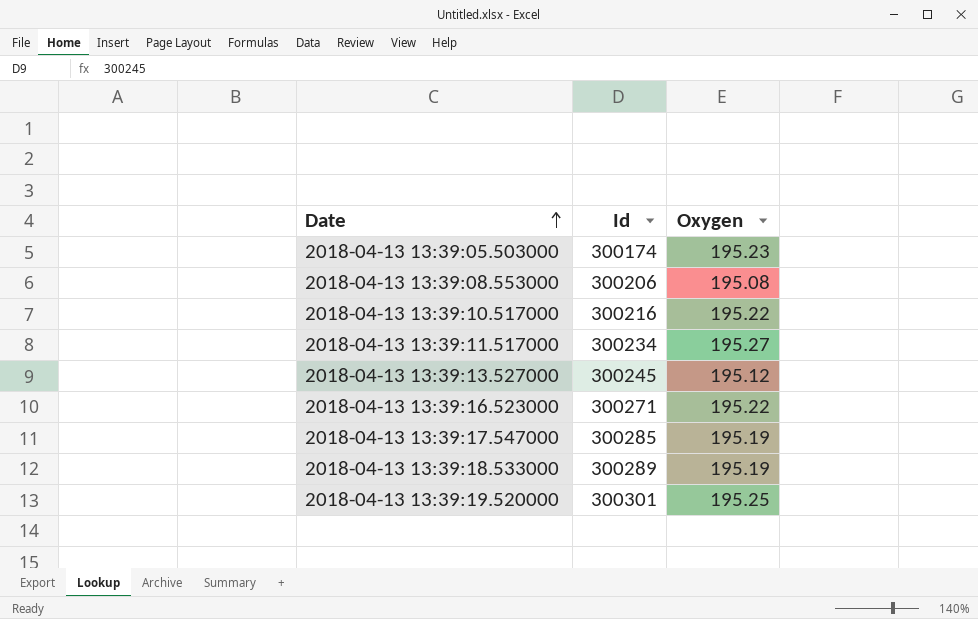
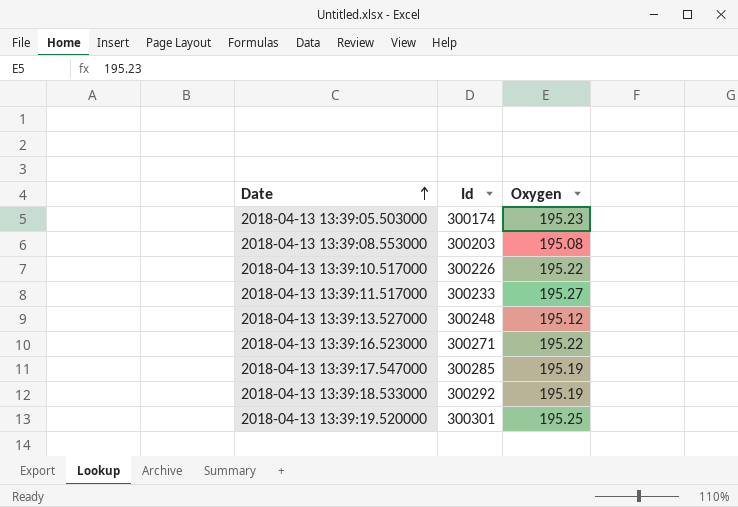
2018-04-13 13:39:08.553000 | Id: 300206 -> 300203
2018-04-13 13:39:10.517000 | Id: 300216 -> 300226
2018-04-13 13:39:11.517000 | Id: 300234 -> 300233
2018-04-13 13:39:13.527000 | Id: 300245 -> 300248
2018-04-13 13:39:18.533000 | Id: 300289 -> 300292

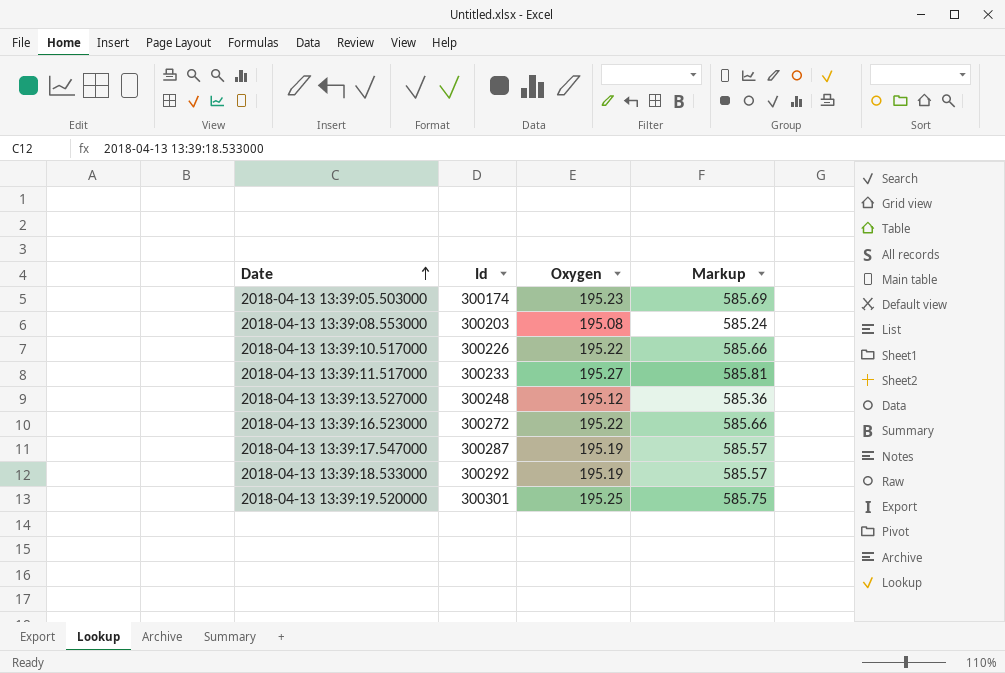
column Markup | formula: none -> [Oxygen] * 3
2018-04-13 13:39:16.523000 | Id: 300271 -> 300272
2018-04-13 13:39:17.547000 | Id: 300285 -> 300287

